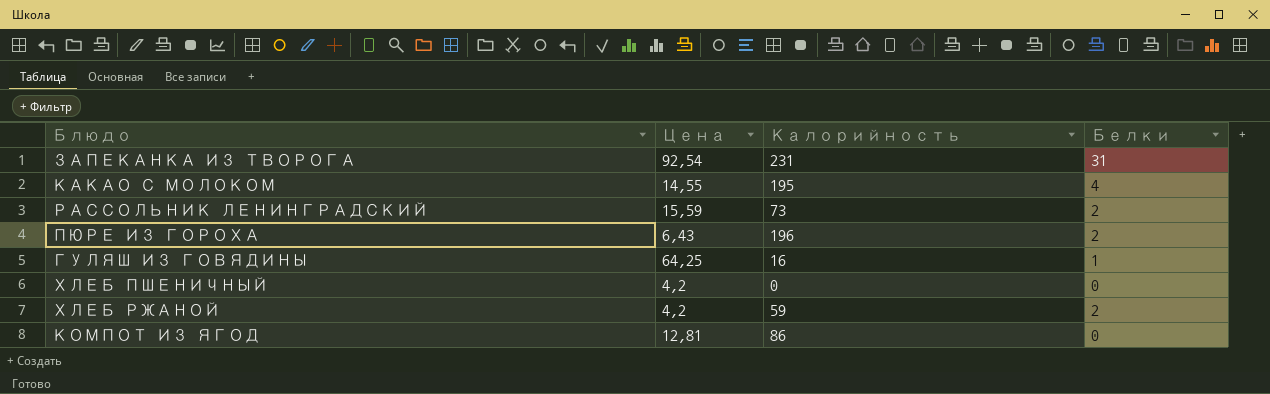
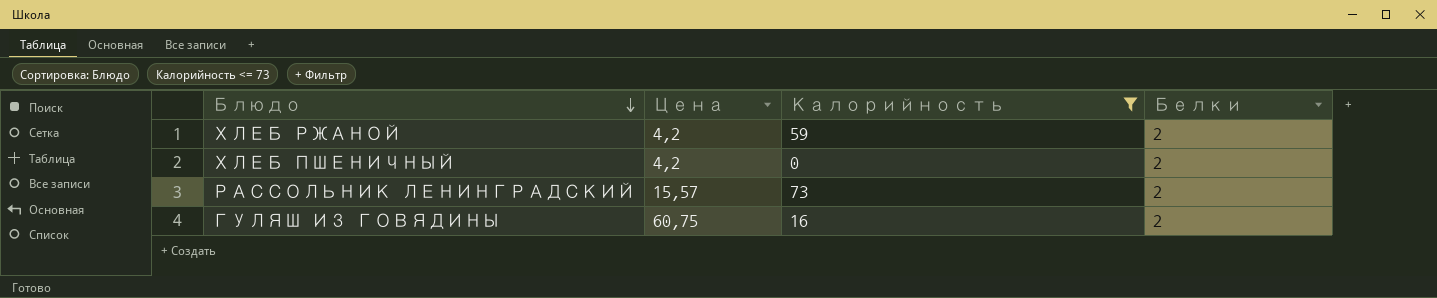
filter: none -> Калорийность <= 73
row order: none -> Блюдо descending
ХЛЕБ ПШЕНИЧНЫЙ | Белки: 0 -> 2
РАССОЛЬНИК ЛЕНИНГРАДСКИЙ | Цена: 15,59 -> 15,57
ГУЛЯШ ИЗ ГОВЯДИНЫ | Цена: 64,25 -> 60,75
ГУЛЯШ ИЗ ГОВЯДИНЫ | Белки: 1 -> 2

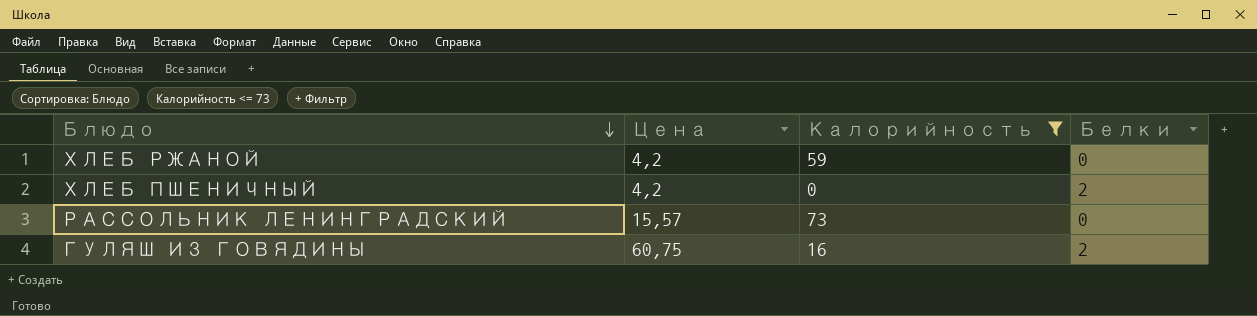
ХЛЕБ РЖАНОЙ | Белки: 2 -> 0
РАССОЛЬНИК ЛЕНИНГРАДСКИЙ | Белки: 2 -> 0

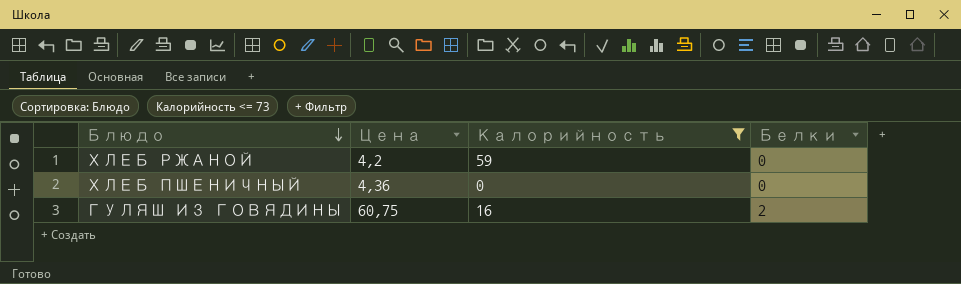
row РАССОЛЬНИК ЛЕНИНГРАДСКИЙ: 15,57 | 73 | 0 -> none
ХЛЕБ ПШЕНИЧНЫЙ | Цена: 4,2 -> 4,36
ХЛЕБ ПШЕНИЧНЫЙ | Белки: 2 -> 0

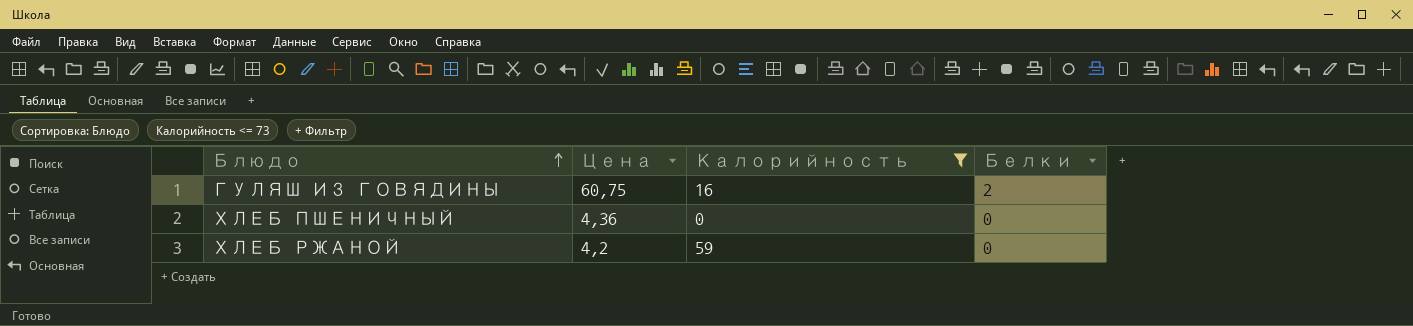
row order: Блюдо descending -> Блюдо ascending

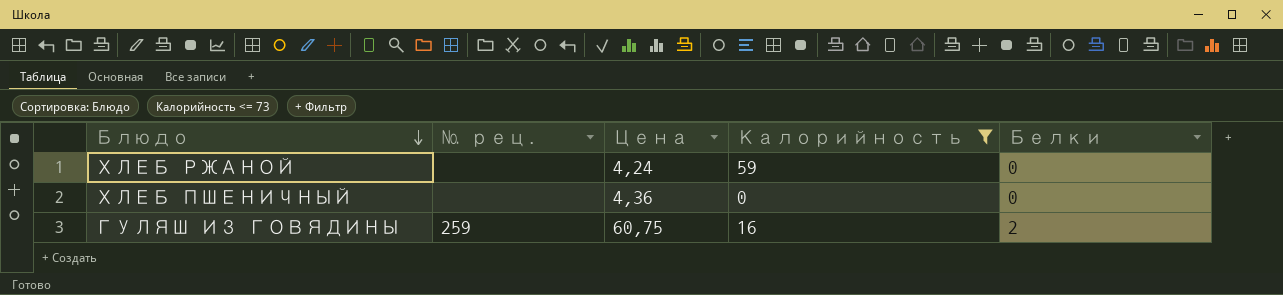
row order: Блюдо ascending -> Блюдо descending
column № рец. | position: none -> 2
ХЛЕБ РЖАНОЙ | Цена: 4,2 -> 4,24

